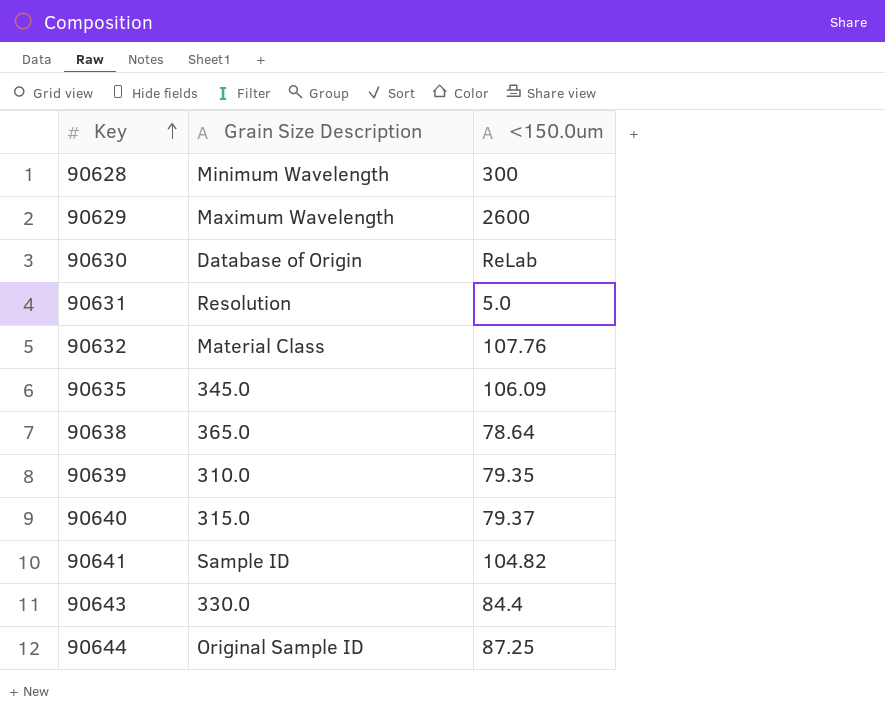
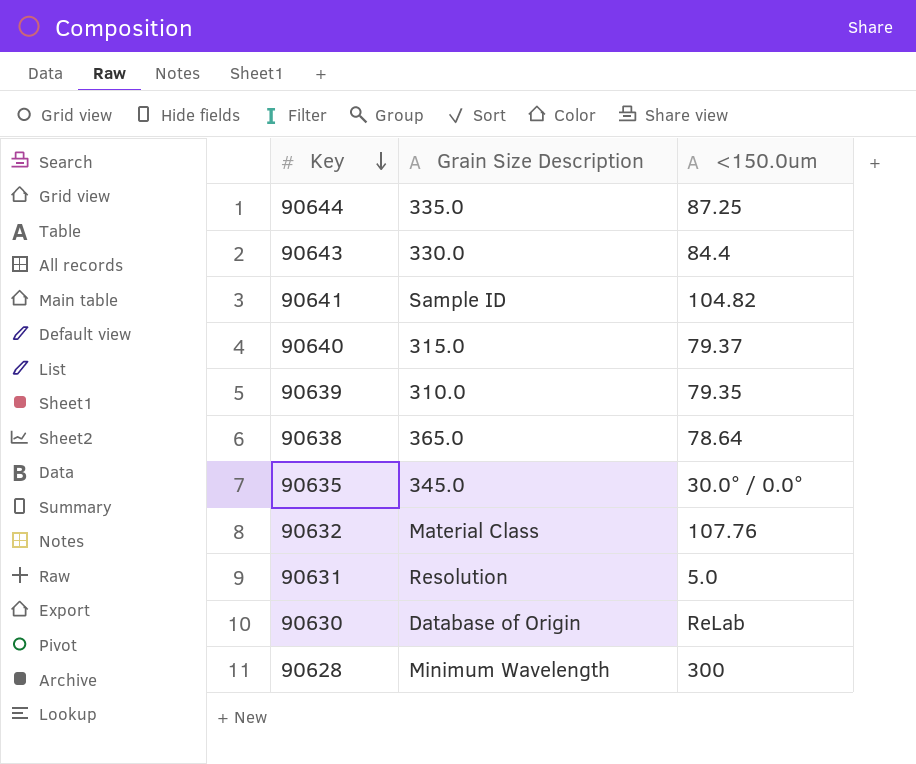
row order: Key ascending -> Key descending
row 90629: Maximum Wavelength | 2600 -> none
90644 | Grain Size Description: Original Sample ID -> 335.0
90635 | <150.0um: 106.09 -> 30.0° / 0.0°

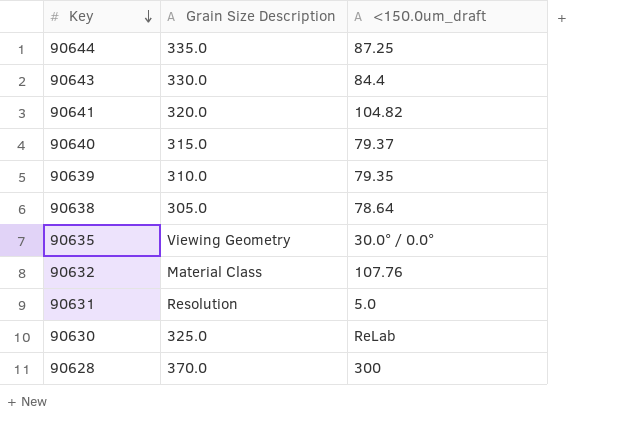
column name: <150.0um -> <150.0um_draft
90641 | Grain Size Description: Sample ID -> 320.0
90638 | Grain Size Description: 365.0 -> 305.0
90635 | Grain Size Description: 345.0 -> Viewing Geometry
90630 | Grain Size Description: Database of Origin -> 325.0
90628 | Grain Size Description: Minimum Wavelength -> 370.0

